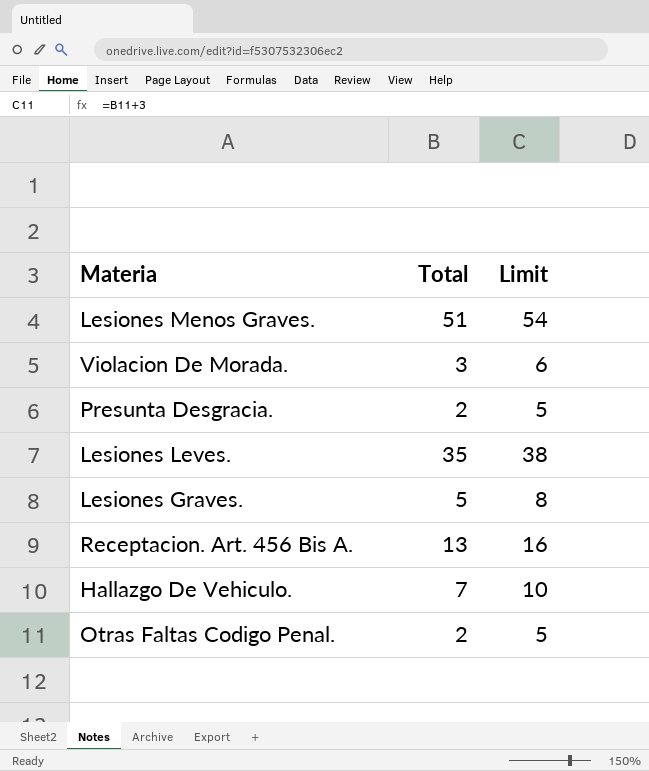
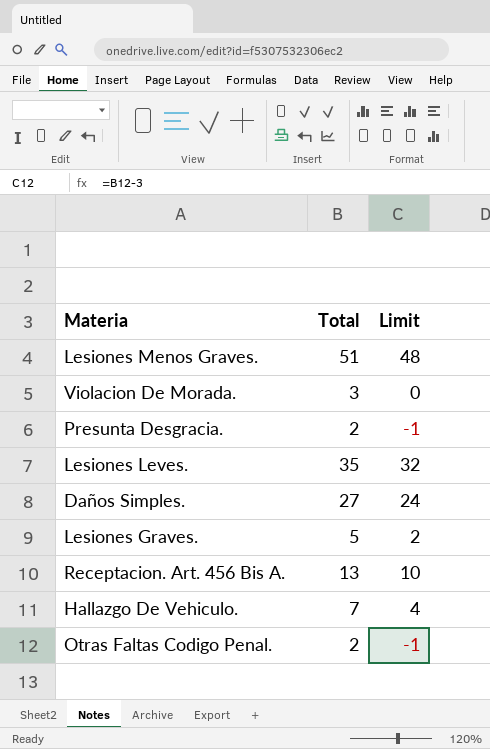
column Limit | formula: [Total] + 3 -> [Total] - 3
row Daños Simples.: none -> 27 | 24

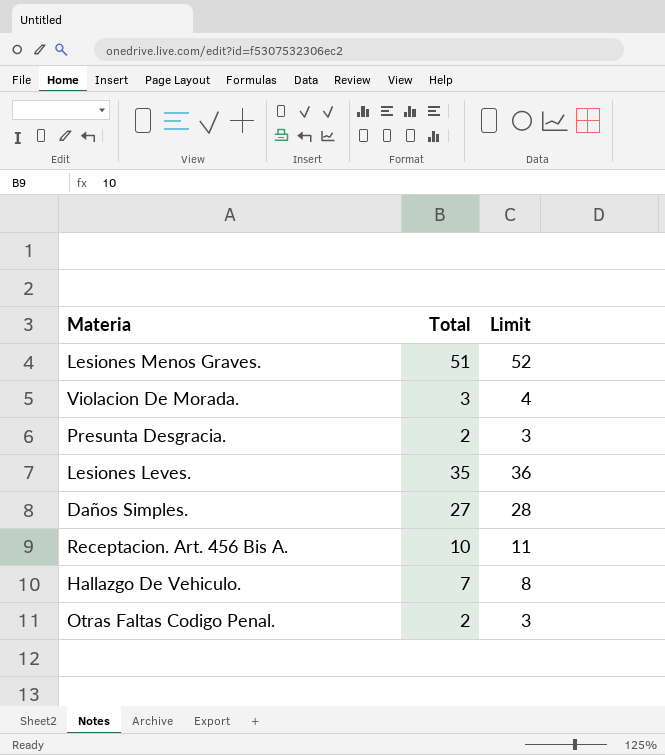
column Limit | formula: [Total] - 3 -> [Total] + 1
row Lesiones Graves.: 5 | 2 -> none
Receptacion. Art. 456 Bis A. | Total: 13 -> 10

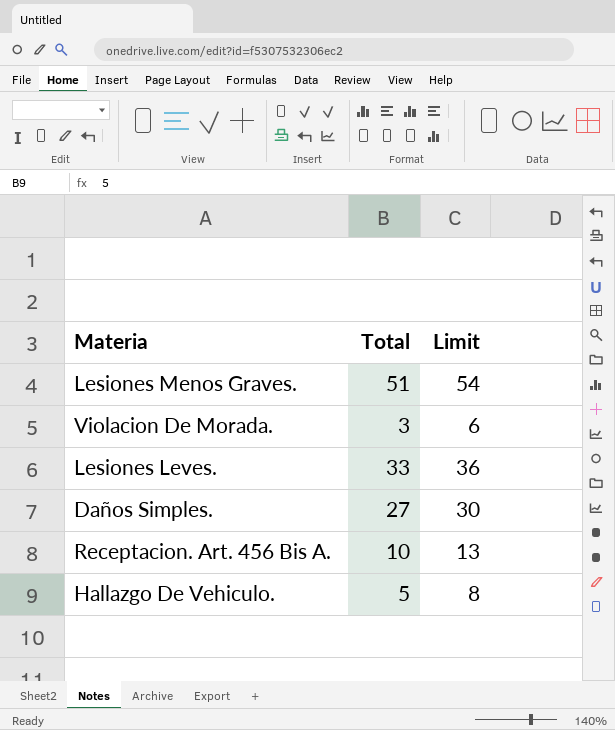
column Limit | formula: [Total] + 1 -> [Total] + 3
row Presunta Desgracia.: 2 | 3 -> none
row Otras Faltas Codigo Penal.: 2 | 3 -> none
Lesiones Leves. | Total: 35 -> 33
Hallazgo De Vehiculo. | Total: 7 -> 5

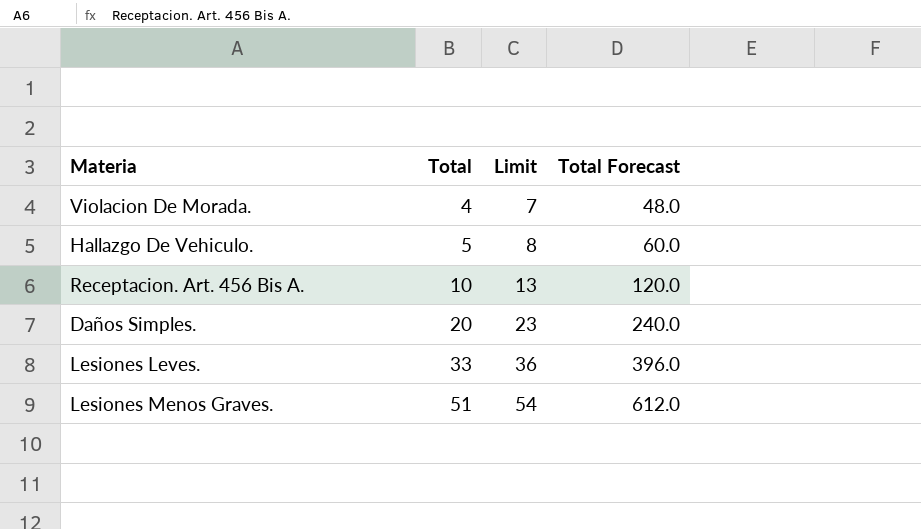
row order: none -> Total ascending
column Total Forecast | formula: none -> [Total] * 12
Violacion De Morada. | Total: 3 -> 4
Violacion De Morada. | Limit: 6 -> 7
Daños Simples. | Total: 27 -> 20
Daños Simples. | Limit: 30 -> 23

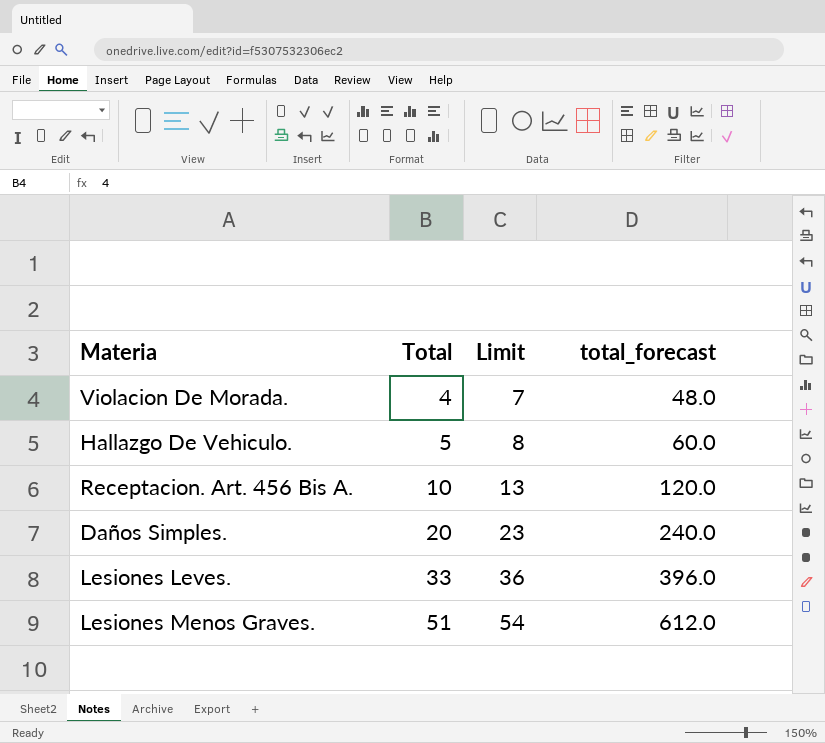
column name: Total Forecast -> total_forecast

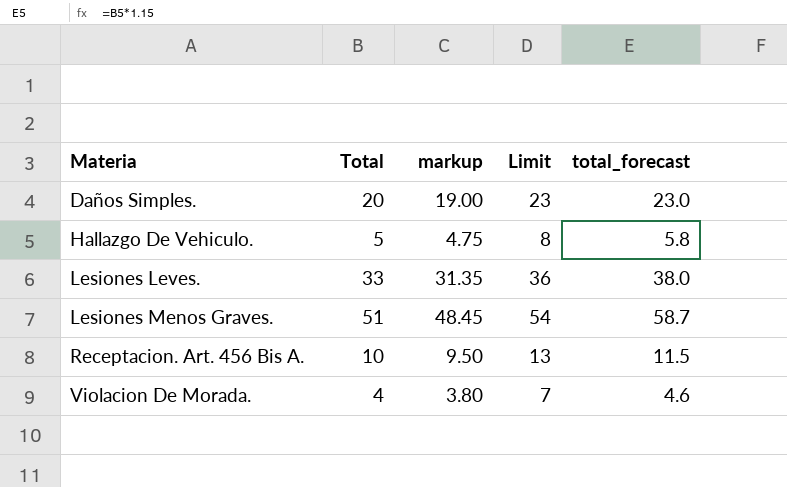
row order: Total ascending -> Materia ascending
column markup | formula: none -> [Total] * 0.95
column total_forecast | formula: [Total] * 12 -> [Total] * 1.15

